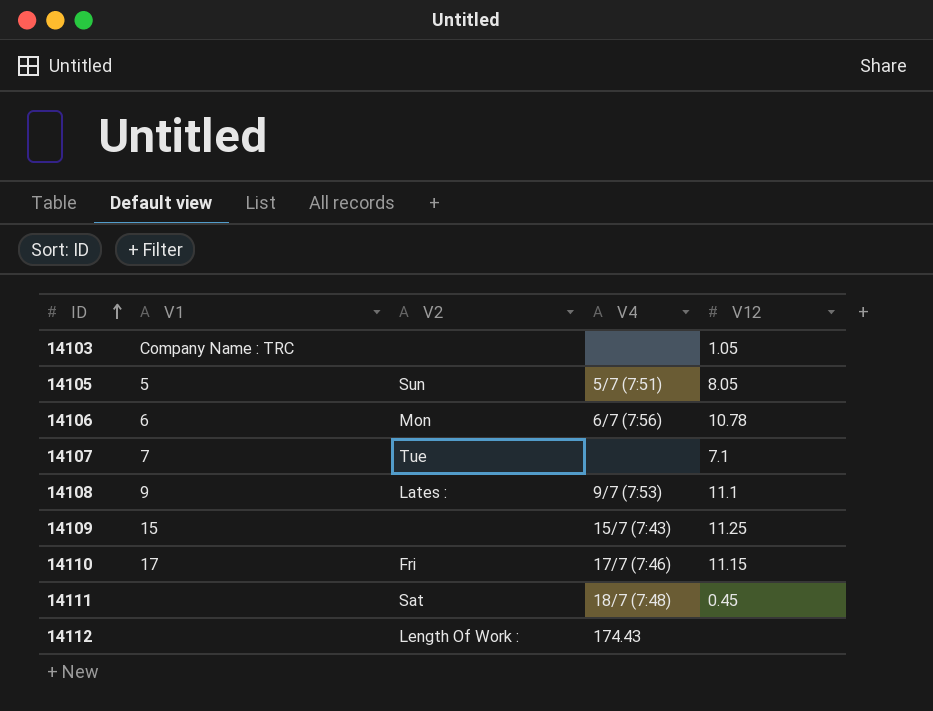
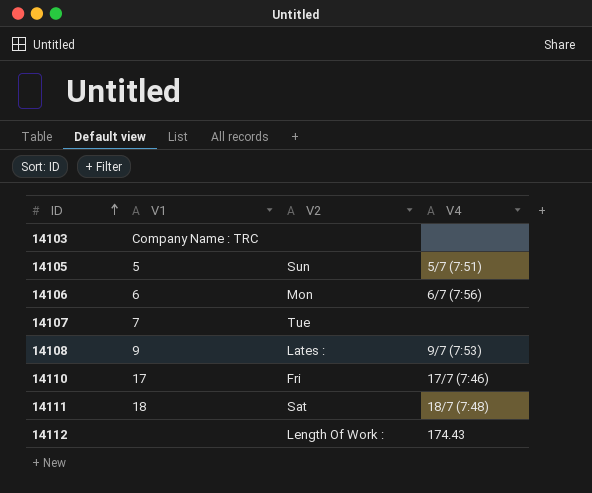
column V12 | position: 5 -> none
row 14109: 15 | none | 15/7 (7:43) | 11.25 -> none
14111 | V1: none -> 18

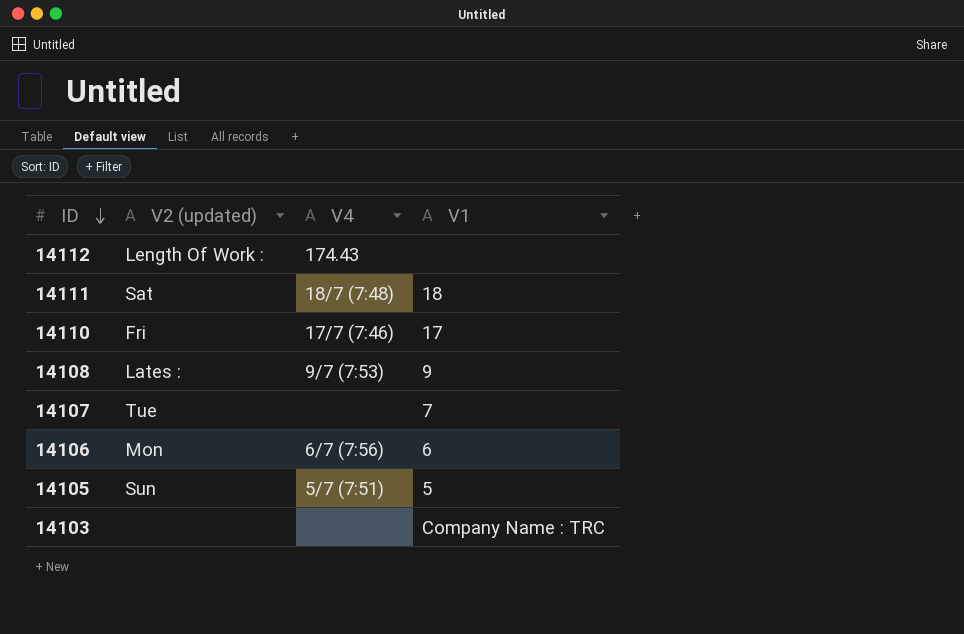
row order: ID ascending -> ID descending
column name: V2 -> V2 (updated)
column V1 | position: 2 -> 4

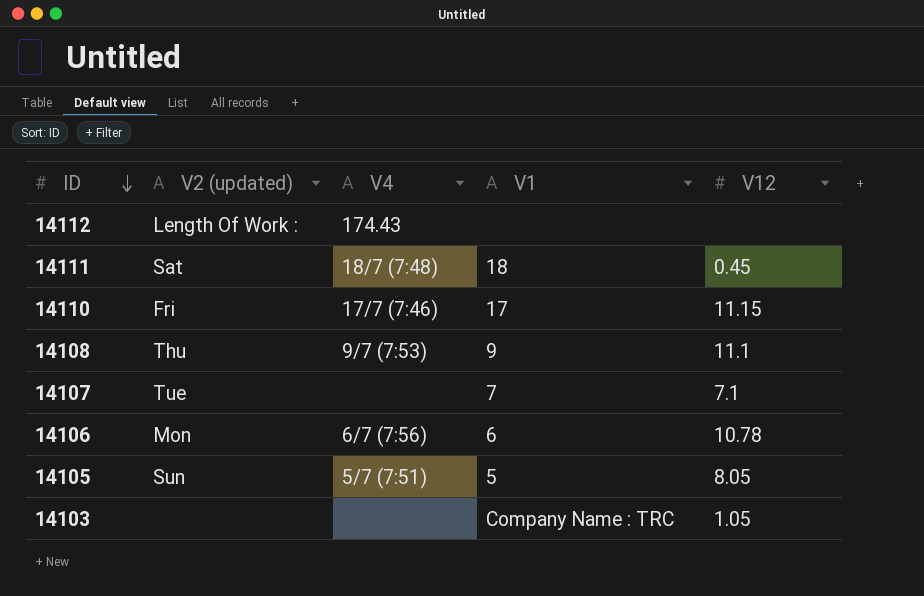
column V12 | position: none -> 5
14108 | V2 (updated): Lates : -> Thu

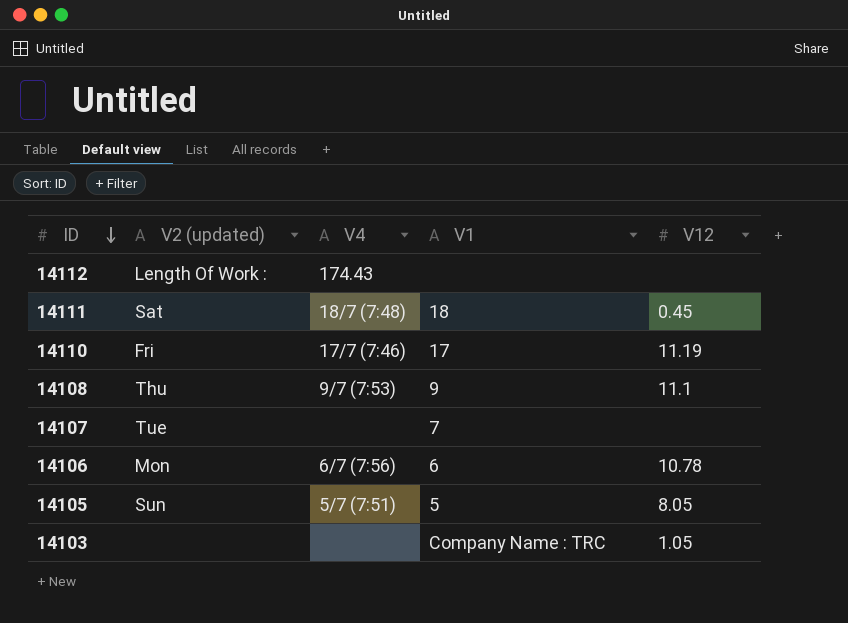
14110 | V12: 11.15 -> 11.19
14107 | V12: 7.1 -> none

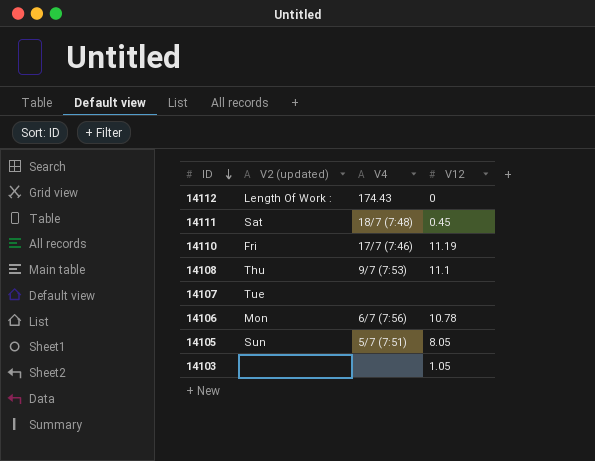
column V1 | position: 4 -> none
14112 | V12: none -> 0

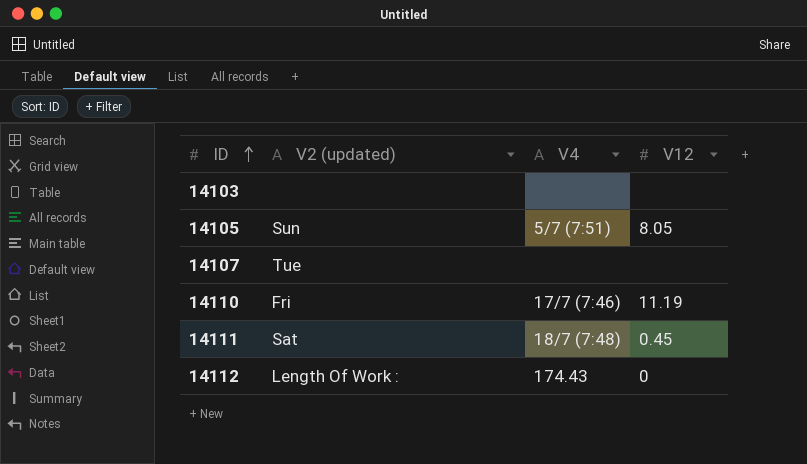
row order: ID descending -> ID ascending
row 14108: Thu | 9/7 (7:53) | 11.1 -> none
row 14106: Mon | 6/7 (7:56) | 10.78 -> none
14103 | V12: 1.05 -> none

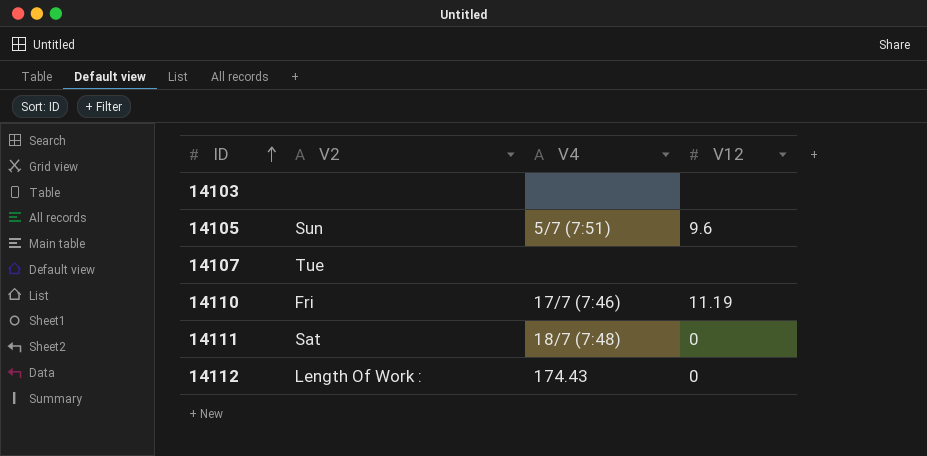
column name: V2 (updated) -> V2
14105 | V12: 8.05 -> 9.6
14111 | V12: 0.45 -> 0

